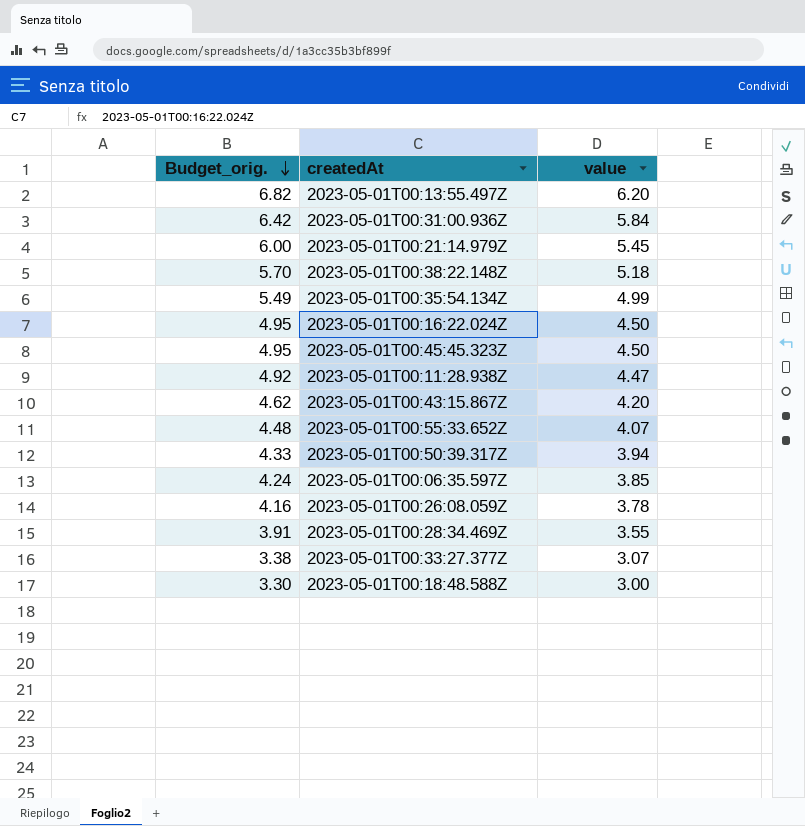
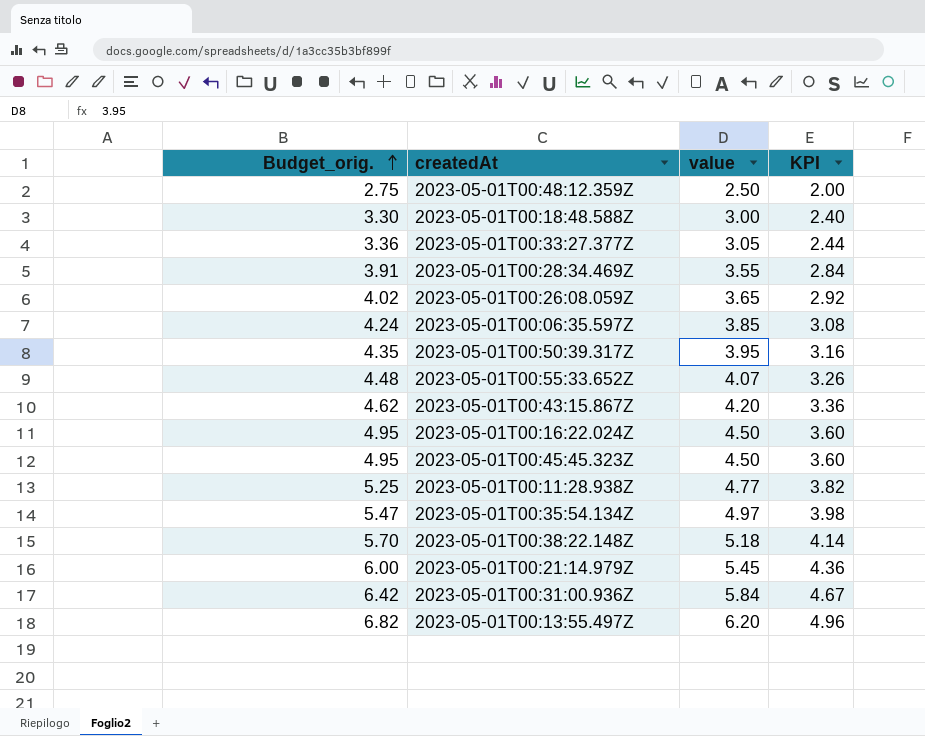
row order: Budget_orig. descending -> Budget_orig. ascending
column KPI | formula: none -> [value] * 0.8
row 2023-05-01T00:48:12.359Z: none -> 2.75 | 2.50 | 2.00
2023-05-01T00:33:27.377Z | Budget_orig.: 3.38 -> 3.36
2023-05-01T00:33:27.377Z | value: 3.07 -> 3.05
2023-05-01T00:26:08.059Z | Budget_orig.: 4.16 -> 4.02
2023-05-01T00:26:08.059Z | value: 3.78 -> 3.65
2023-05-01T00:50:39.317Z | Budget_orig.: 4.33 -> 4.35
2023-05-01T00:50:39.317Z | value: 3.94 -> 3.95
2023-05-01T00:11:28.938Z | Budget_orig.: 4.92 -> 5.25
2023-05-01T00:11:28.938Z | value: 4.47 -> 4.77
2023-05-01T00:35:54.134Z | Budget_orig.: 5.49 -> 5.47
2023-05-01T00:35:54.134Z | value: 4.99 -> 4.97

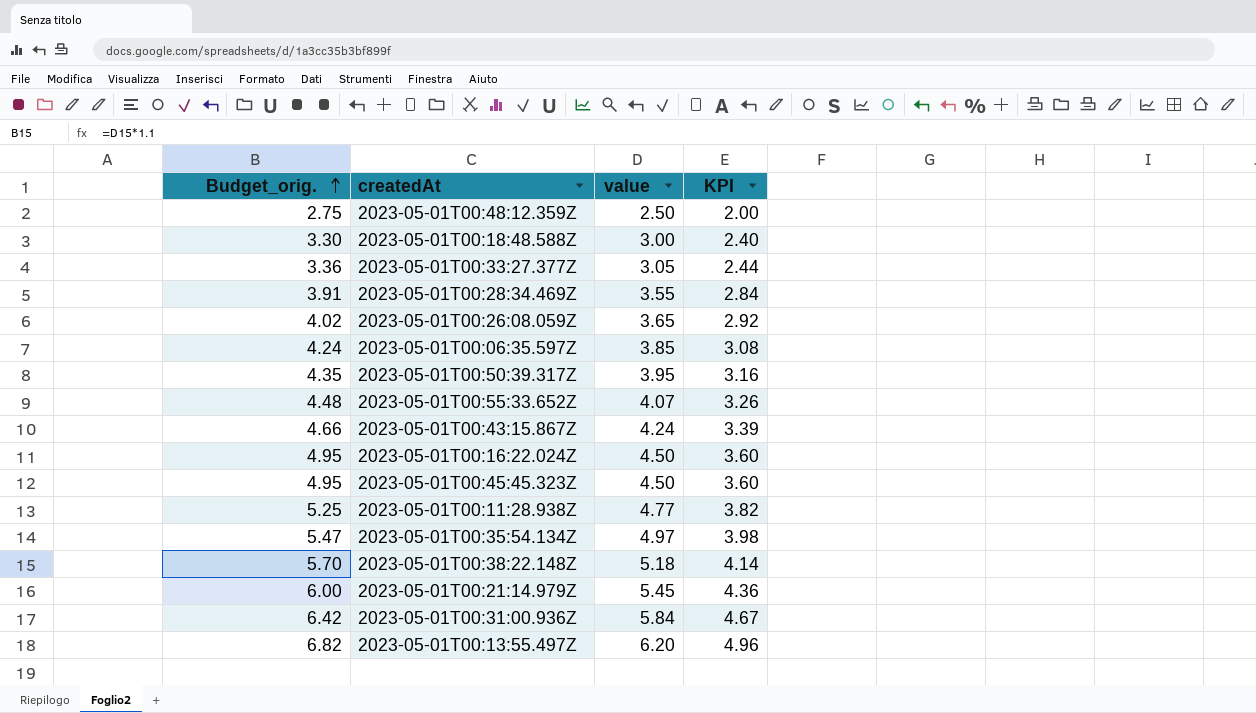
2023-05-01T00:43:15.867Z | Budget_orig.: 4.62 -> 4.66
2023-05-01T00:43:15.867Z | value: 4.20 -> 4.24
2023-05-01T00:43:15.867Z | KPI: 3.36 -> 3.39

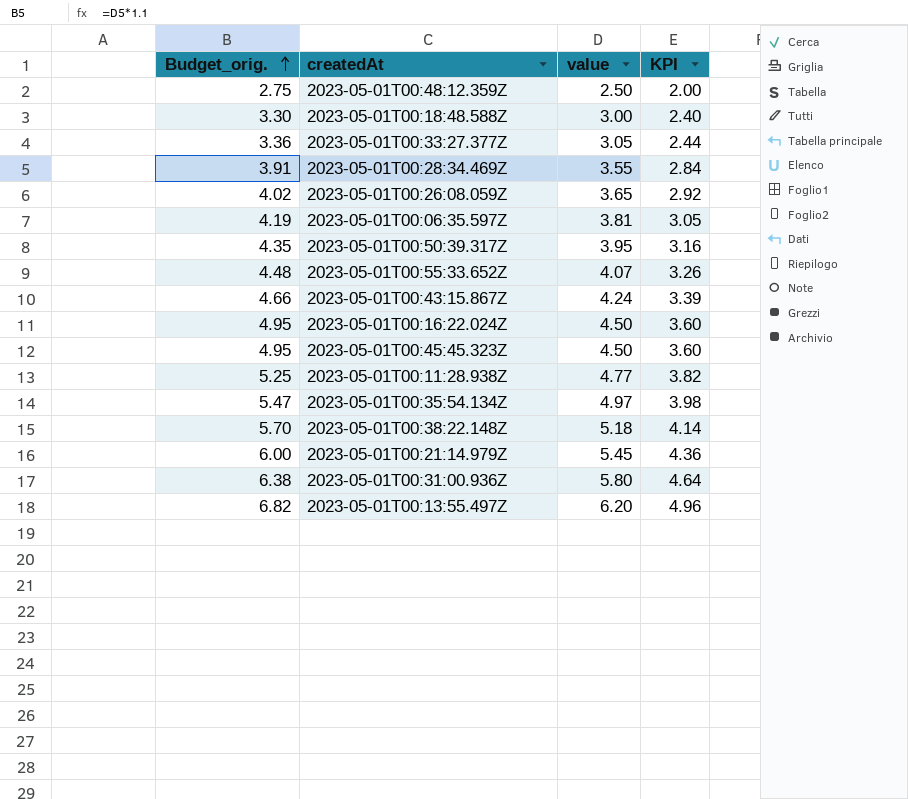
2023-05-01T00:06:35.597Z | Budget_orig.: 4.24 -> 4.19
2023-05-01T00:06:35.597Z | value: 3.85 -> 3.81
2023-05-01T00:06:35.597Z | KPI: 3.08 -> 3.05
2023-05-01T00:31:00.936Z | Budget_orig.: 6.42 -> 6.38
2023-05-01T00:31:00.936Z | value: 5.84 -> 5.80
2023-05-01T00:31:00.936Z | KPI: 4.67 -> 4.64

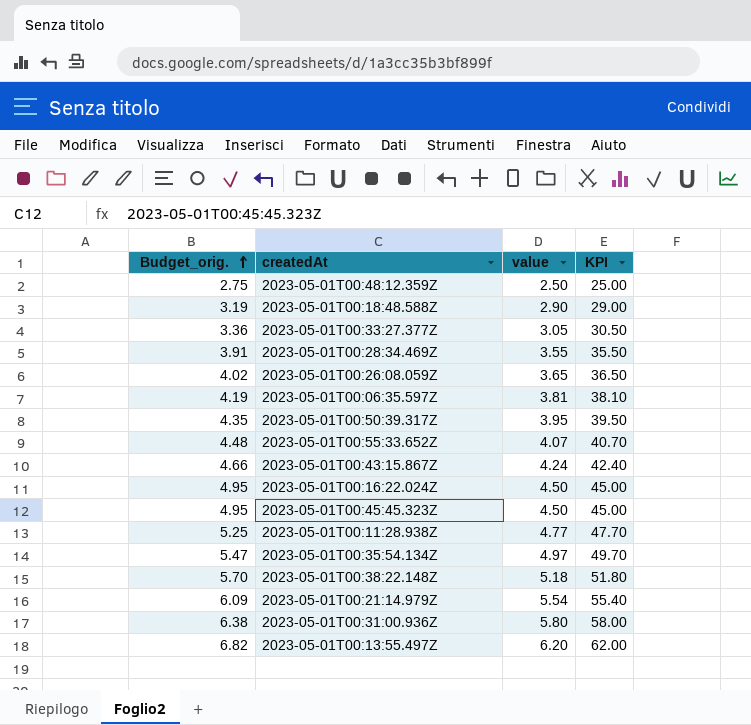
column KPI | formula: [value] * 0.8 -> [value] * 10
2023-05-01T00:18:48.588Z | Budget_orig.: 3.30 -> 3.19
2023-05-01T00:18:48.588Z | value: 3.00 -> 2.90
2023-05-01T00:21:14.979Z | Budget_orig.: 6.00 -> 6.09
2023-05-01T00:21:14.979Z | value: 5.45 -> 5.54

